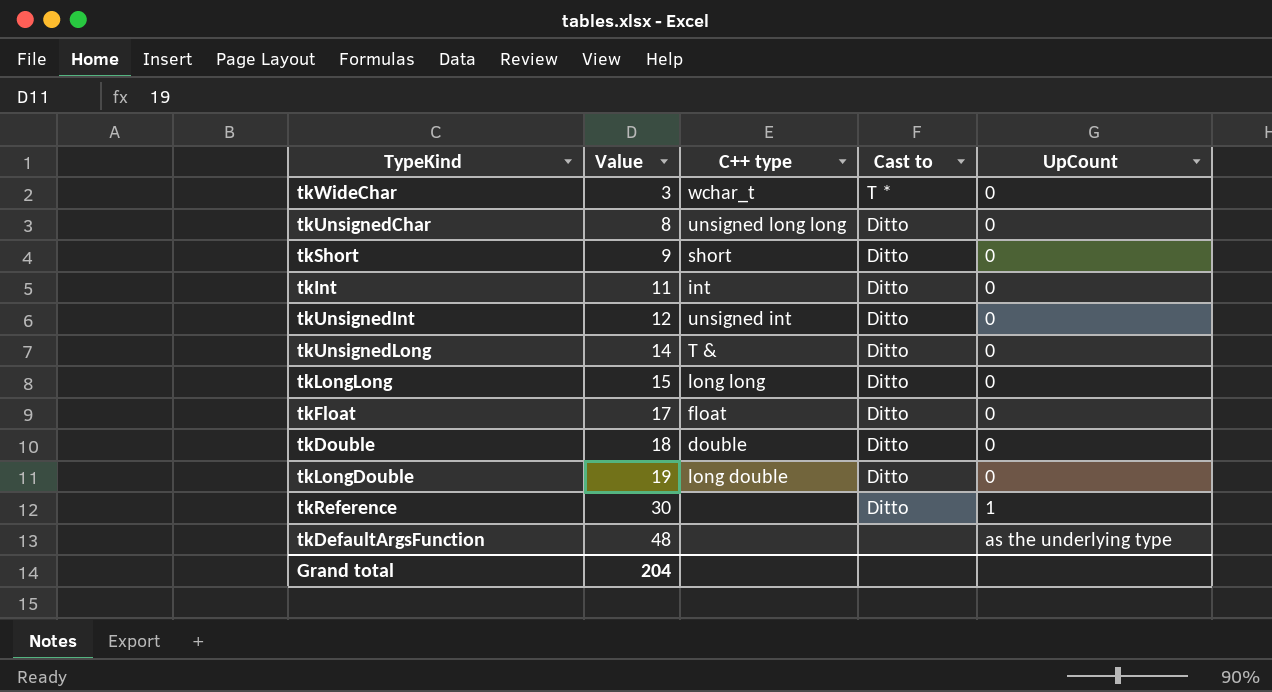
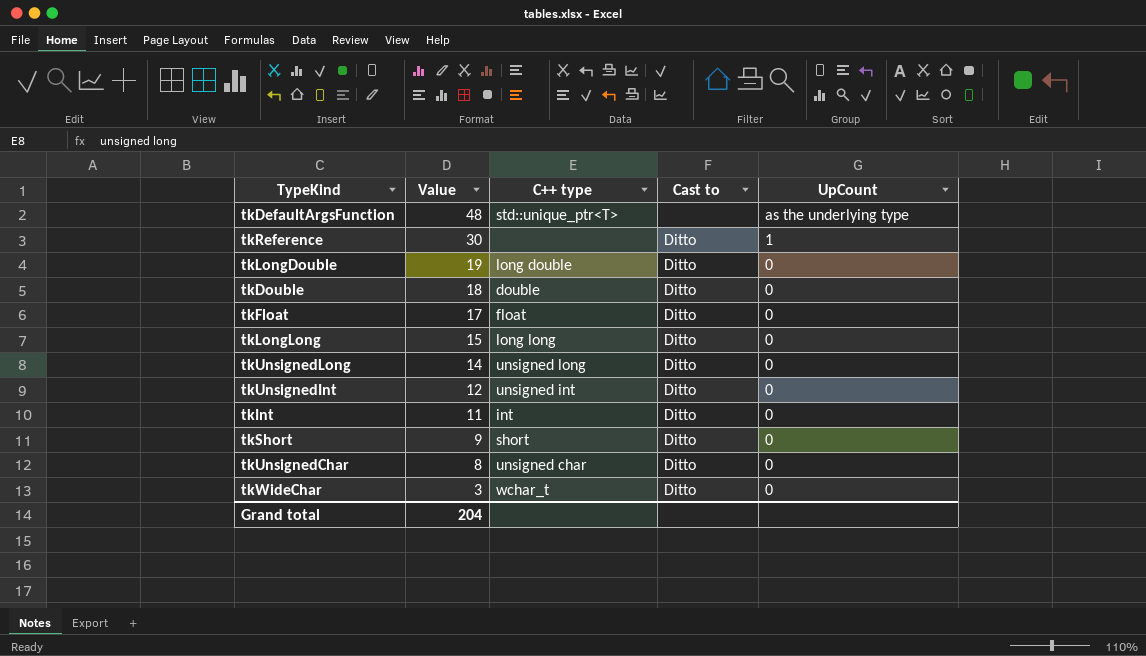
row order: Value ascending -> Value descending
tkDefaultArgsFunction | C++ type: none -> std::unique_ptr<T>
tkUnsignedLong | C++ type: T & -> unsigned long
tkUnsignedChar | C++ type: unsigned long long -> unsigned char
tkWideChar | Cast to: T * -> Ditto

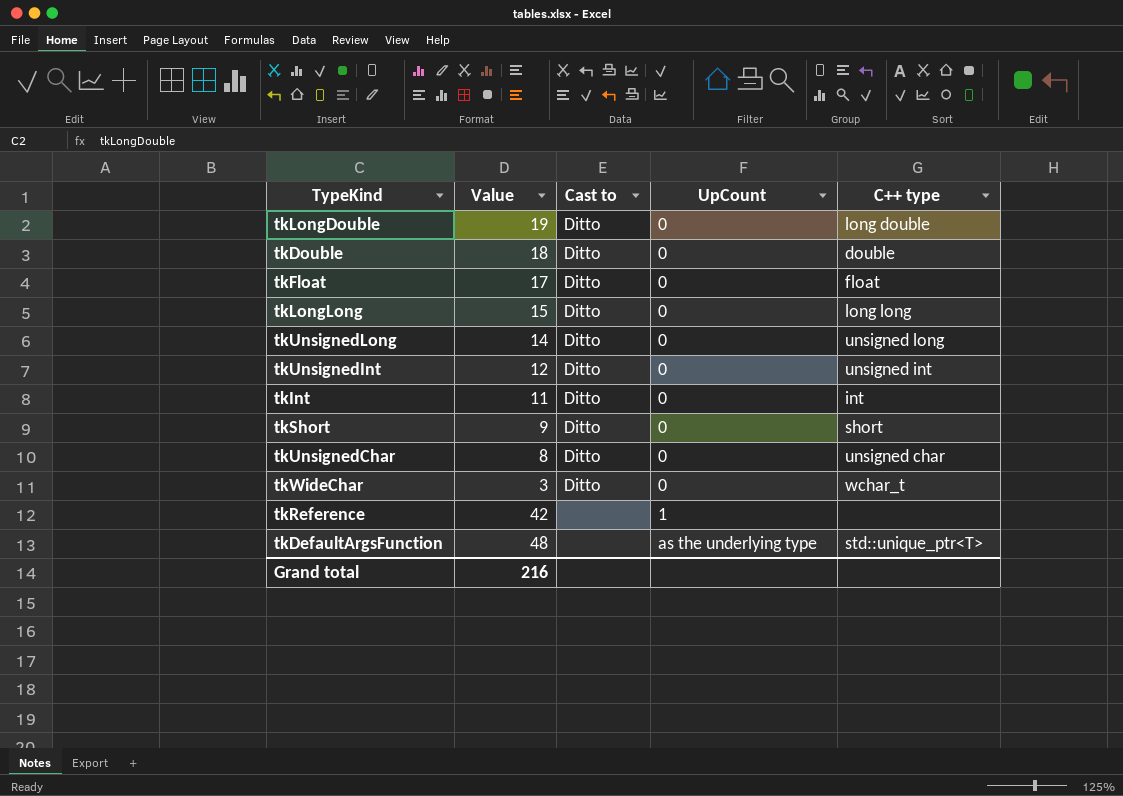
row order: Value descending -> UpCount ascending
column C++ type | position: 3 -> 5
tkReference | Value: 30 -> 42
tkReference | Cast to: Ditto -> none
Grand total | Value: 204 -> 216

